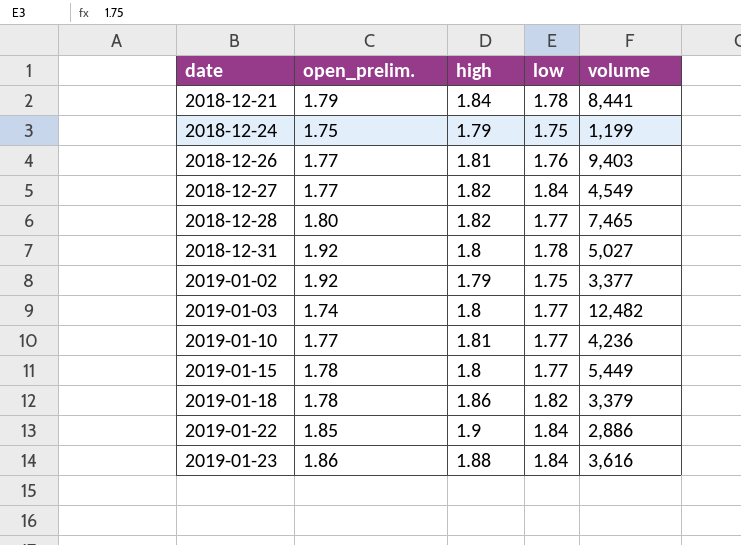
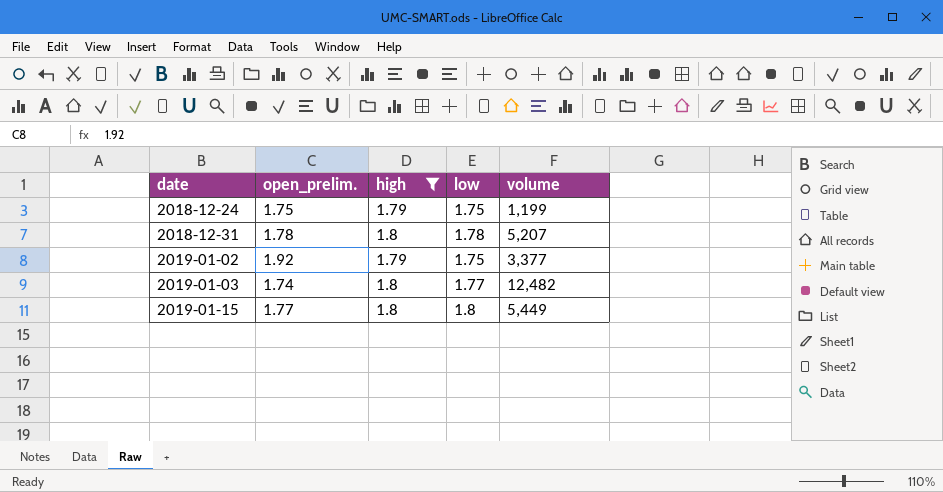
filter: none -> high <= 1.8
2018-12-31 | open_prelim.: 1.92 -> 1.78
2018-12-31 | volume: 5,027 -> 5,207
2019-01-15 | open_prelim.: 1.78 -> 1.77
2019-01-15 | low: 1.77 -> 1.8

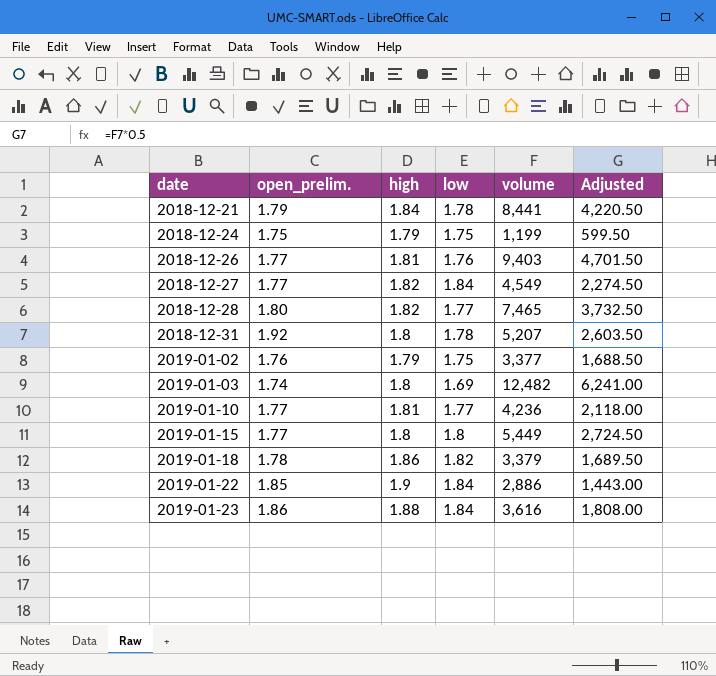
filter: high <= 1.8 -> none
column Adjusted | formula: none -> [volume] * 0.5
2018-12-31 | open_prelim.: 1.78 -> 1.92
2019-01-02 | open_prelim.: 1.92 -> 1.76
2019-01-03 | low: 1.77 -> 1.69

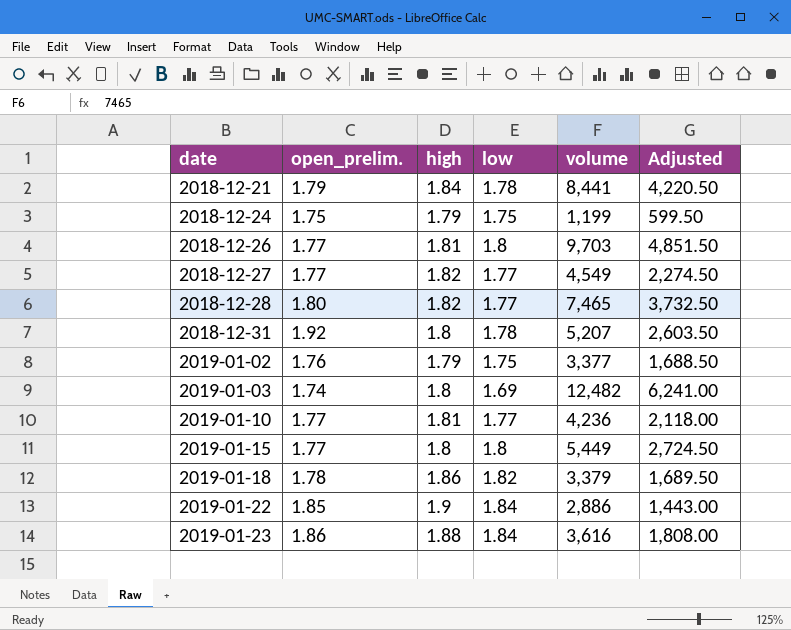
2018-12-26 | low: 1.76 -> 1.8
2018-12-26 | volume: 9,403 -> 9,703
2018-12-26 | Adjusted: 4,701.50 -> 4,851.50
2018-12-27 | low: 1.84 -> 1.77

